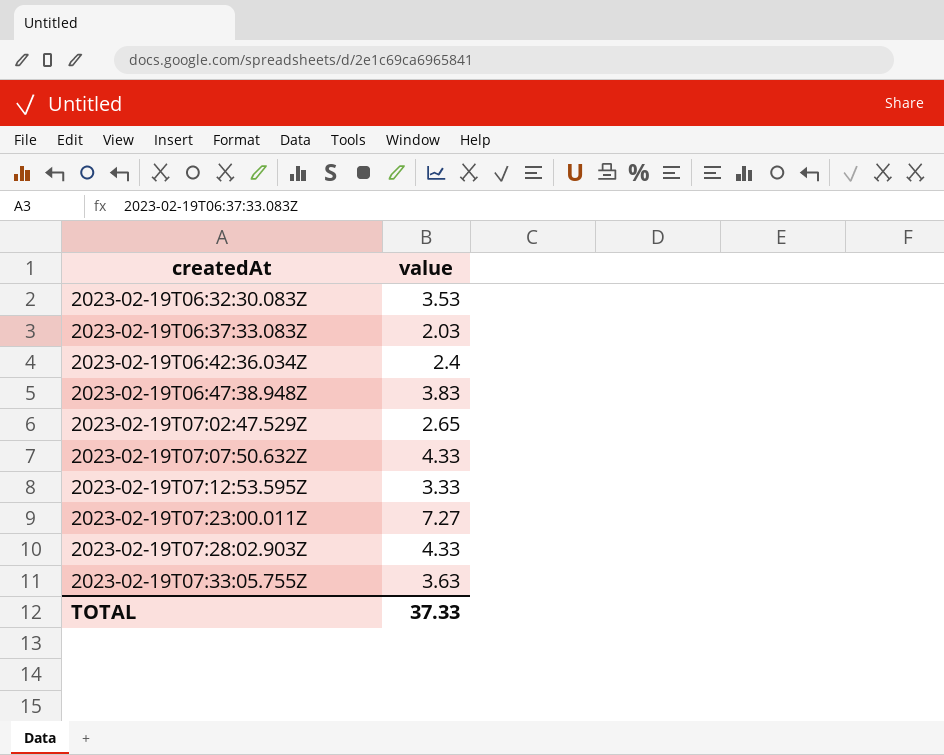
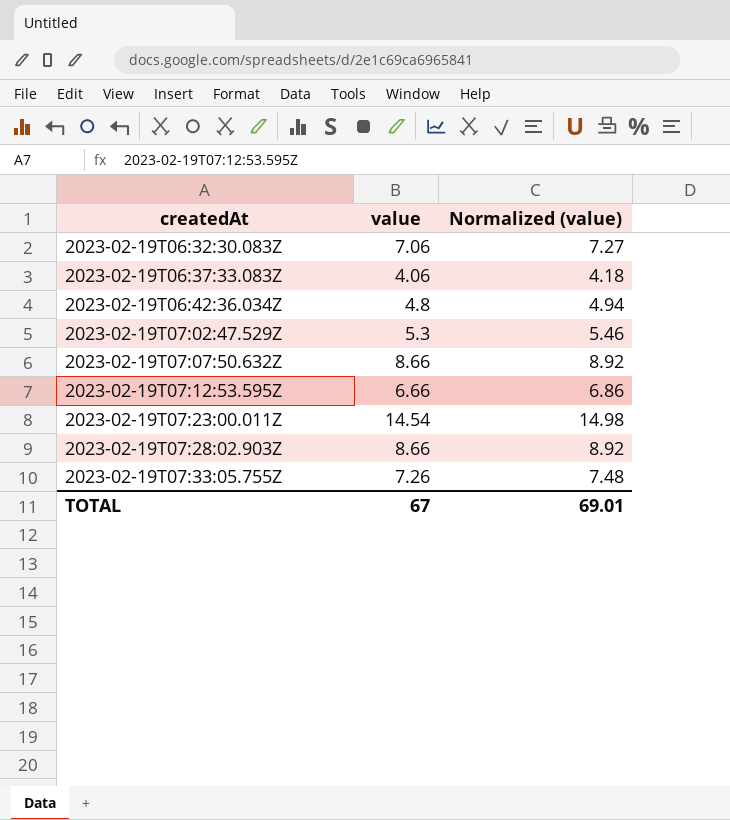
column Normalized (value) | formula: none -> [value] * 1.03
row 2023-02-19T06:47:38.948Z: 3.83 -> none
2023-02-19T06:32:30.083Z | value: 3.53 -> 7.06
2023-02-19T06:37:33.083Z | value: 2.03 -> 4.06
2023-02-19T06:42:36.034Z | value: 2.4 -> 4.8
2023-02-19T07:02:47.529Z | value: 2.65 -> 5.3
2023-02-19T07:07:50.632Z | value: 4.33 -> 8.66
2023-02-19T07:12:53.595Z | value: 3.33 -> 6.66
2023-02-19T07:23:00.011Z | value: 7.27 -> 14.54
2023-02-19T07:28:02.903Z | value: 4.33 -> 8.66
2023-02-19T07:33:05.755Z | value: 3.63 -> 7.26
TOTAL | value: 37.33 -> 67

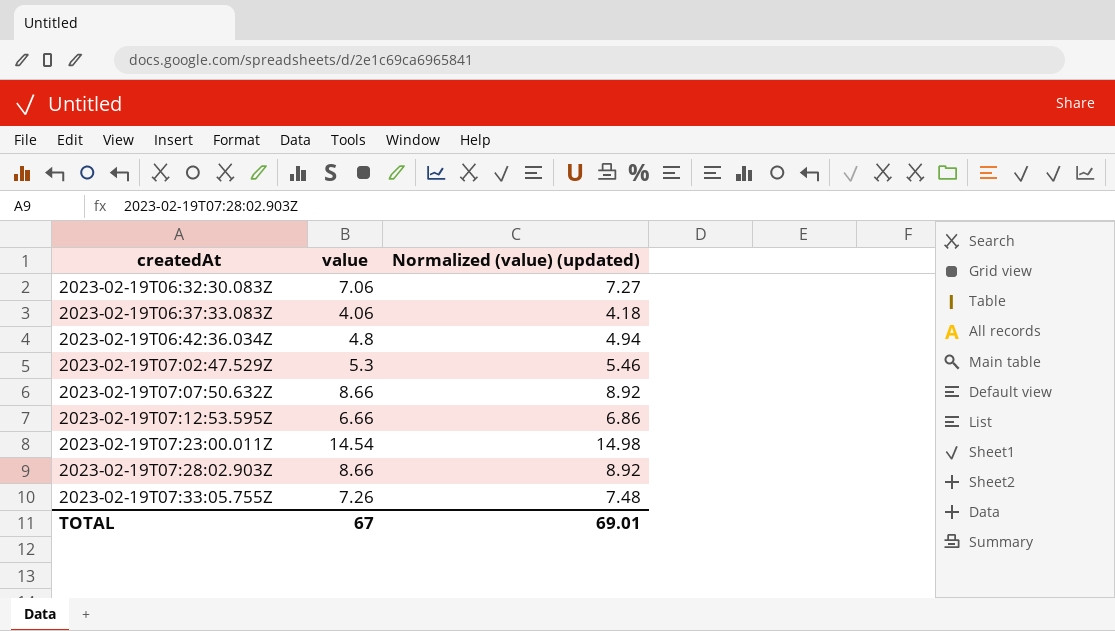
column name: Normalized (value) -> Normalized (value) (updated)

